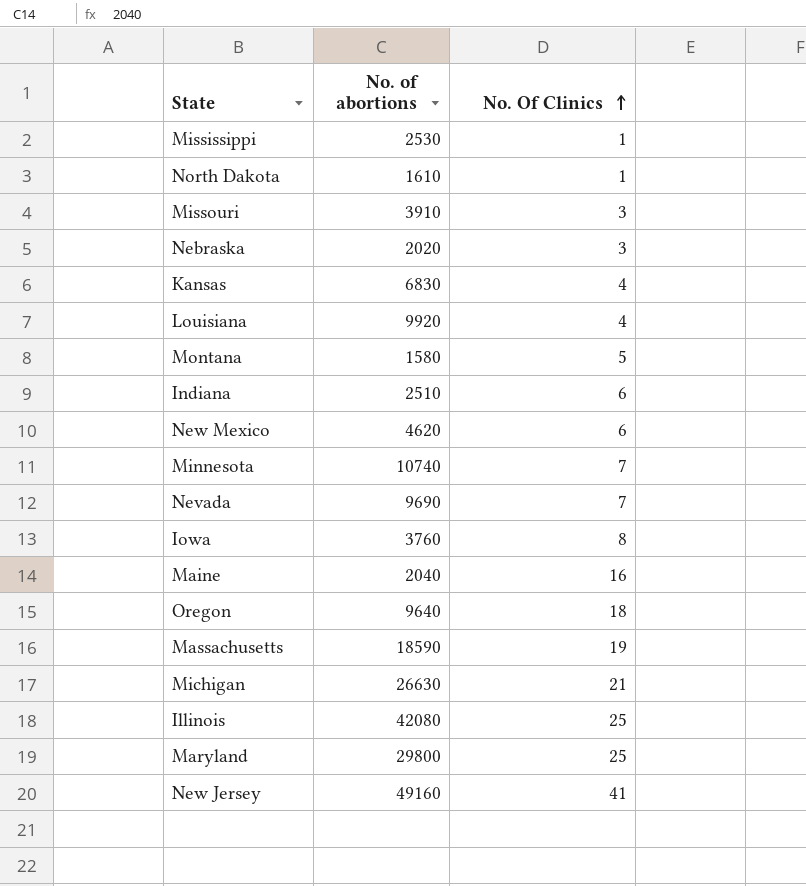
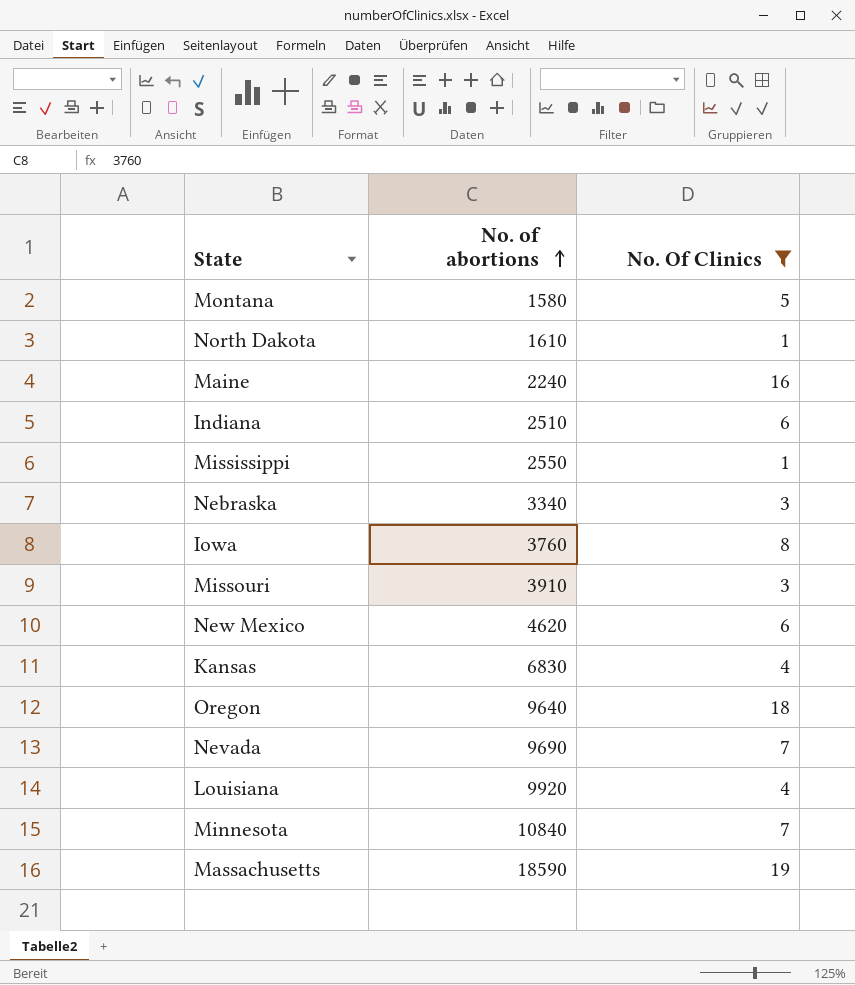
filter: none -> No. Of Clinics <= 19
row order: No. Of Clinics ascending -> No. of abortions ascending
Maine | No. of abortions: 2040 -> 2240
Mississippi | No. of abortions: 2530 -> 2550
Nebraska | No. of abortions: 2020 -> 3340
Minnesota | No. of abortions: 10740 -> 10840

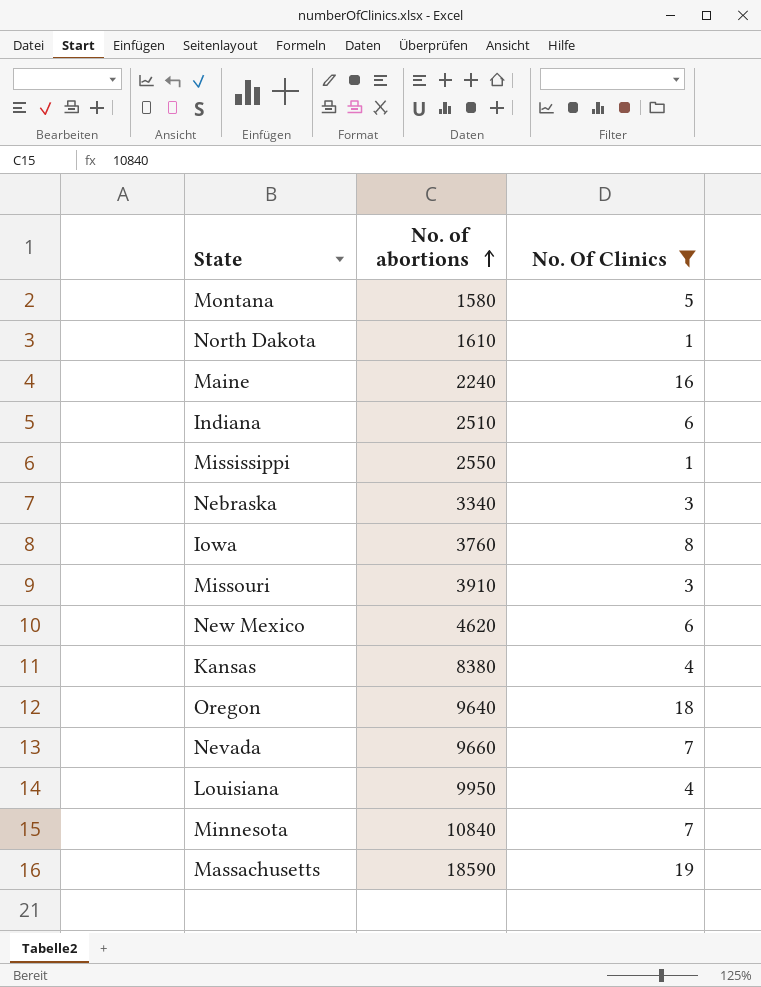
Kansas | No. of abortions: 6830 -> 8380
Nevada | No. of abortions: 9690 -> 9660
Louisiana | No. of abortions: 9920 -> 9950

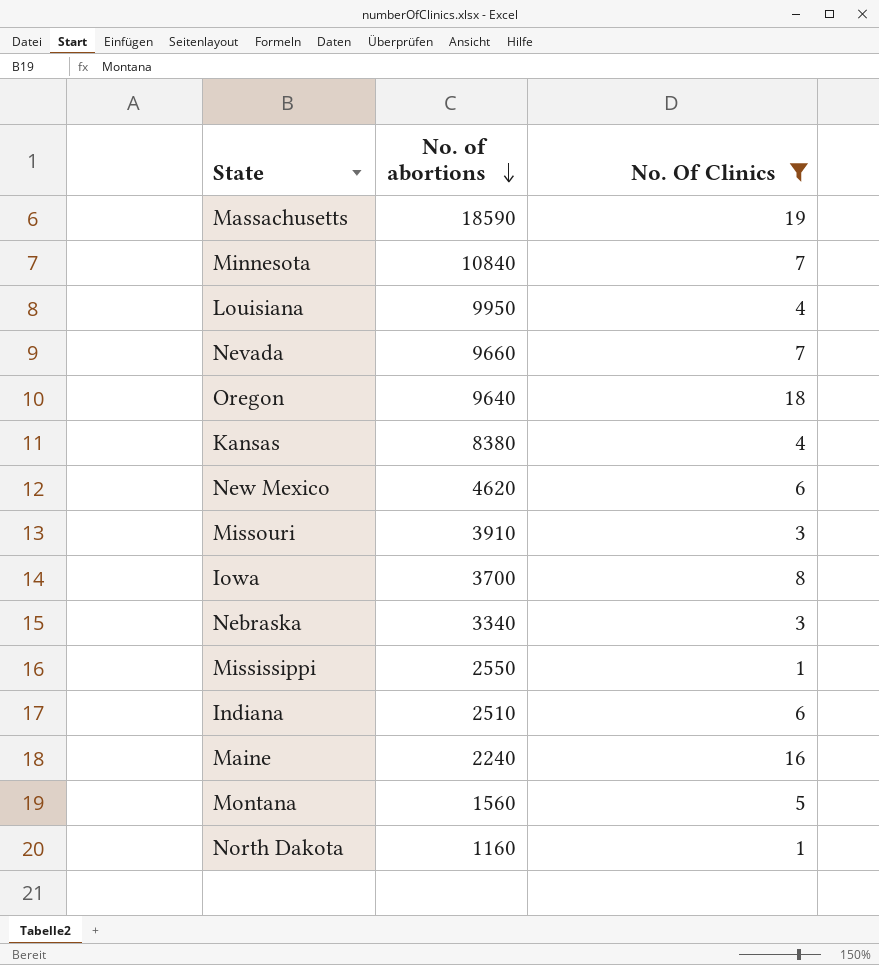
row order: No. of abortions ascending -> No. of abortions descending
Iowa | No. of abortions: 3760 -> 3700
Montana | No. of abortions: 1580 -> 1560
North Dakota | No. of abortions: 1610 -> 1160

